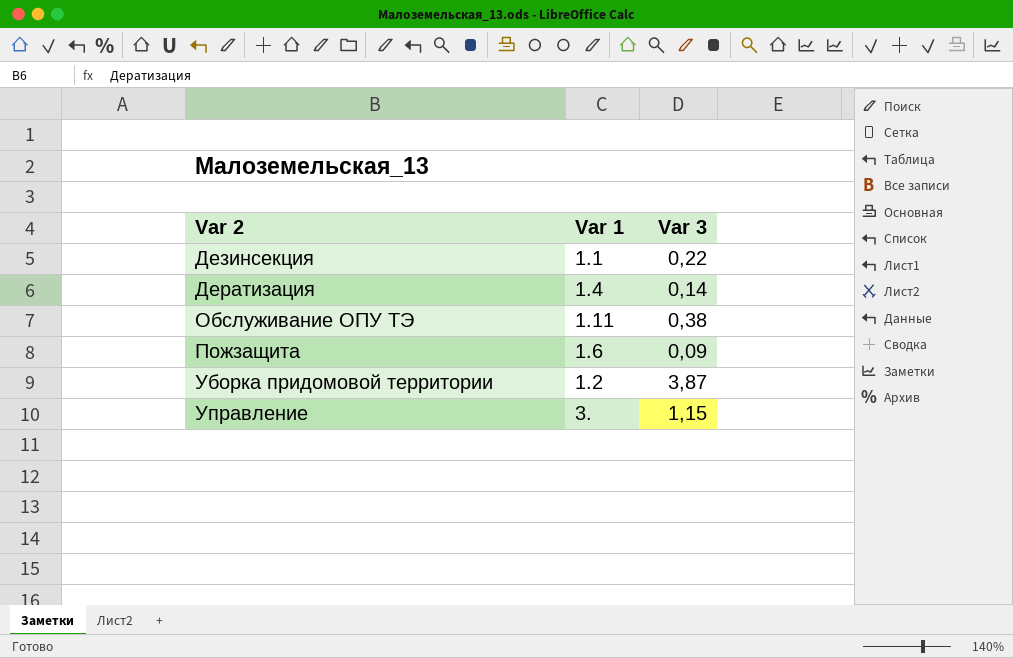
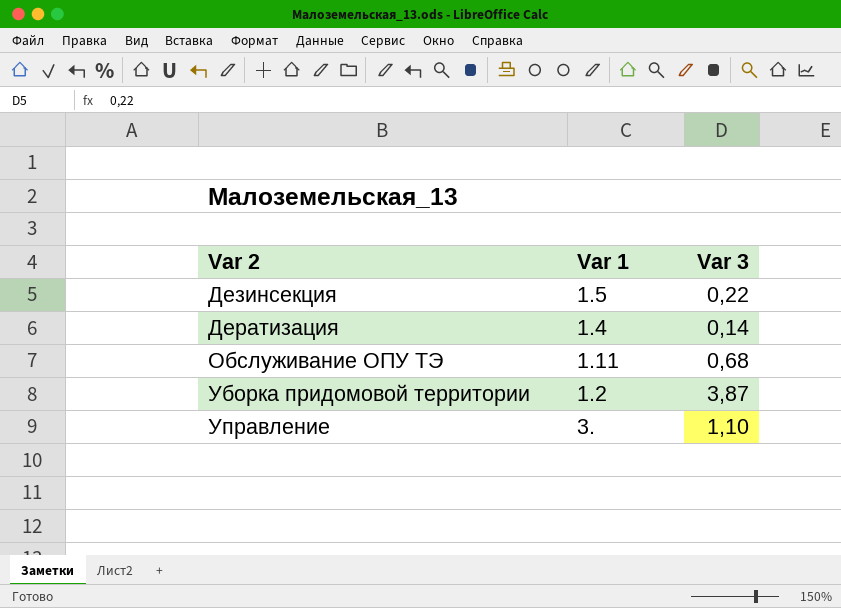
row Пожзащита: 1.6 | 0,09 -> none
Дезинсекция | Var 1: 1.1 -> 1.5
Обслуживание ОПУ ТЭ | Var 3: 0,38 -> 0,68
Управление | Var 3: 1,15 -> 1,10

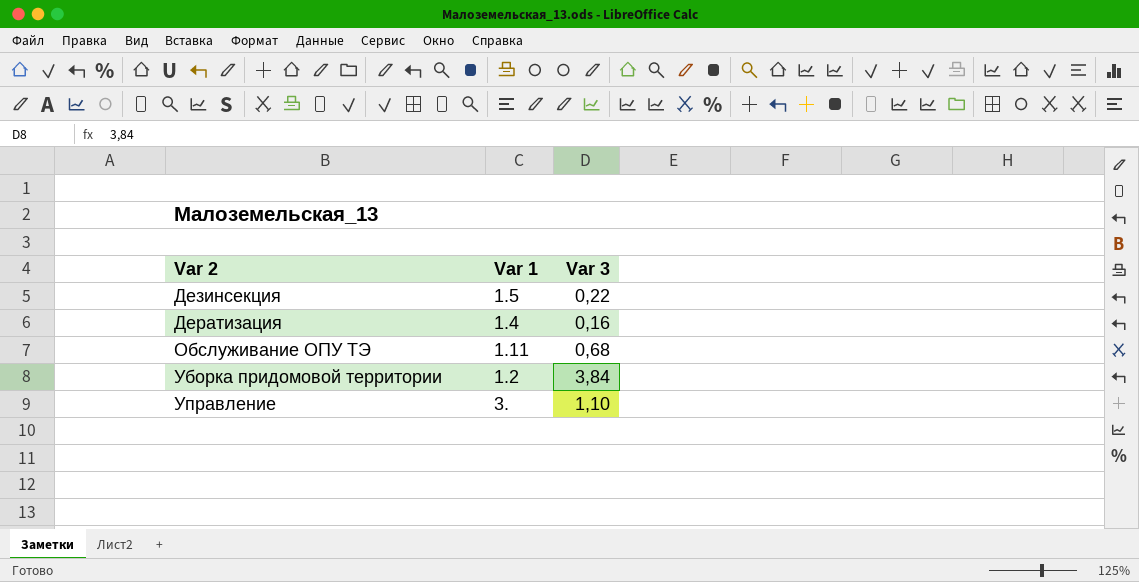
Дератизация | Var 3: 0,14 -> 0,16
Уборка придомовой территории | Var 3: 3,87 -> 3,84

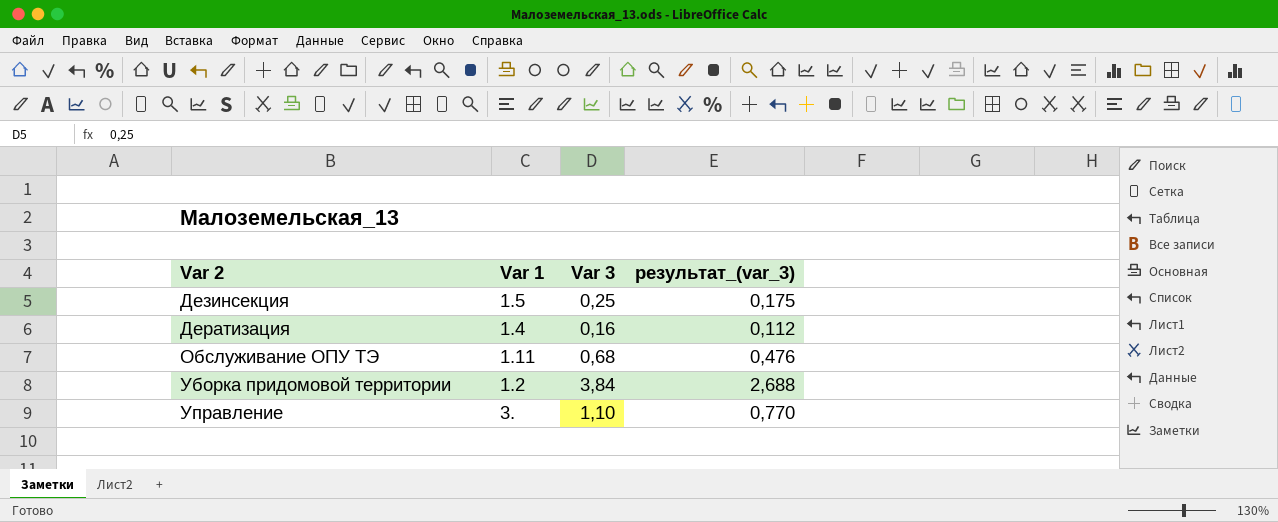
column результат_(var_3) | formula: none -> [Var 3] * 0,7
Дезинсекция | Var 3: 0,22 -> 0,25

